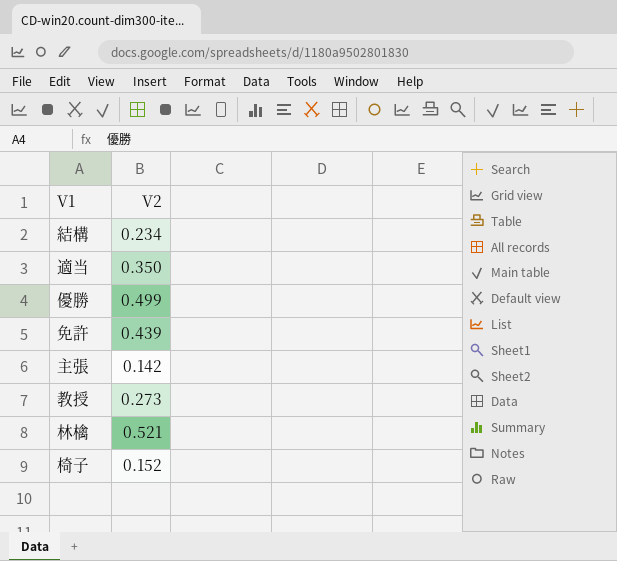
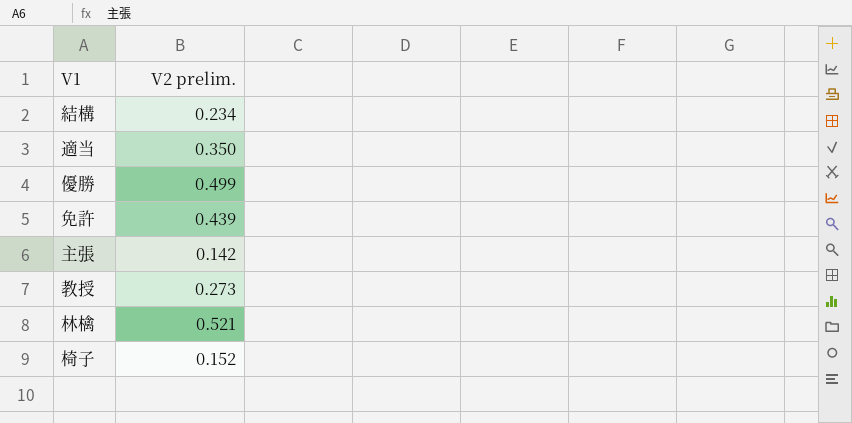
column name: V2 -> V2 prelim.

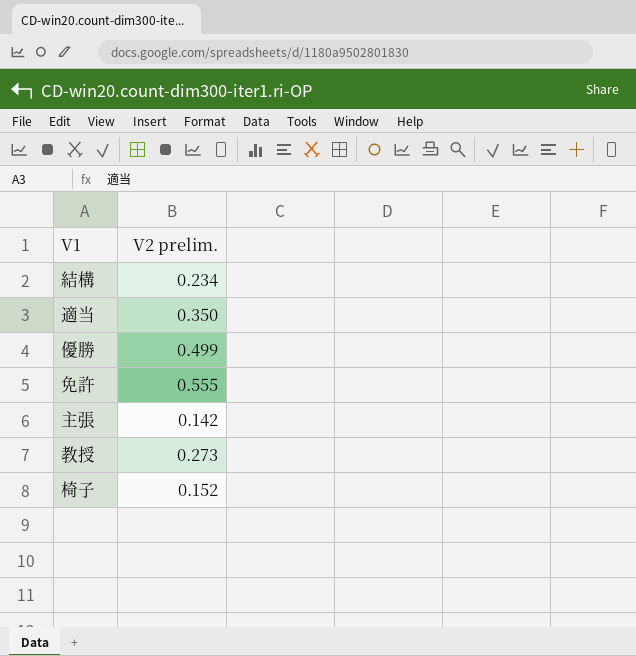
row 林檎: 0.521 -> none
免許 | V2 prelim.: 0.439 -> 0.555

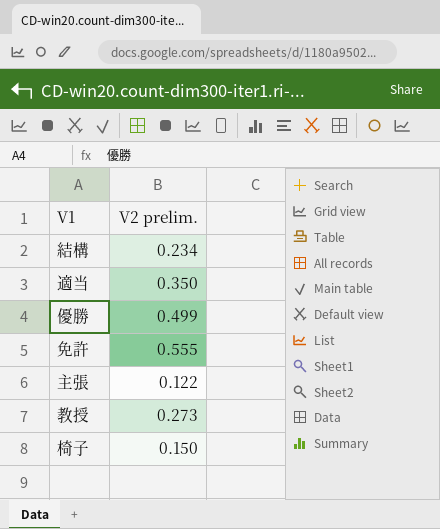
主張 | V2 prelim.: 0.142 -> 0.122
椅子 | V2 prelim.: 0.152 -> 0.150

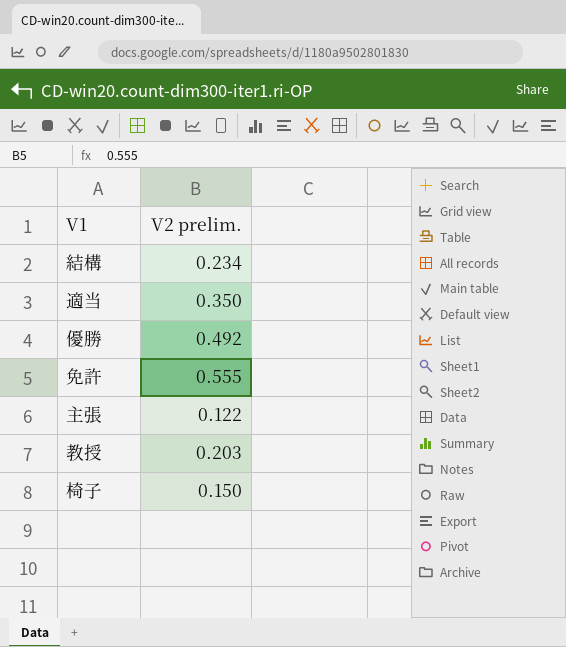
優勝 | V2 prelim.: 0.499 -> 0.492
教授 | V2 prelim.: 0.273 -> 0.203

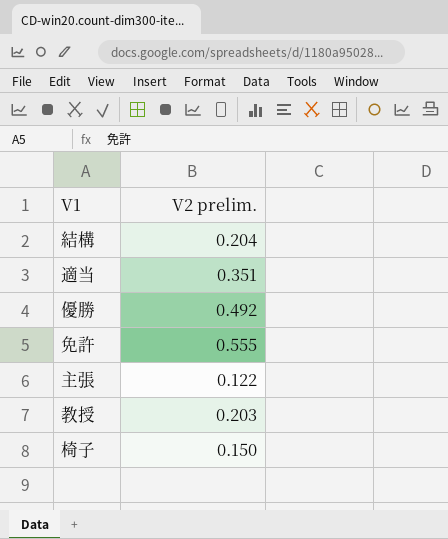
結構 | V2 prelim.: 0.234 -> 0.204
適当 | V2 prelim.: 0.350 -> 0.351

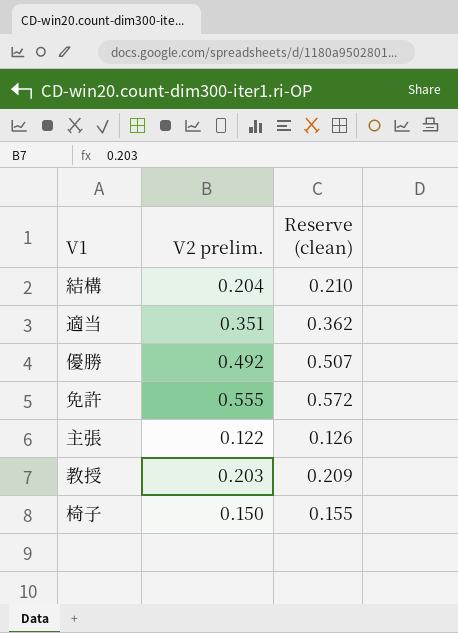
column Reserve (clean) | formula: none -> [V2 prelim.] * 1.03

